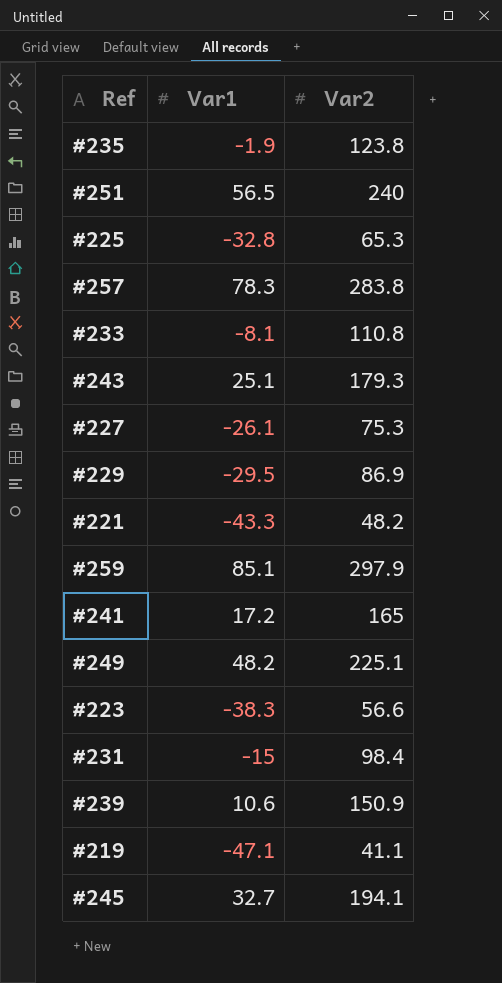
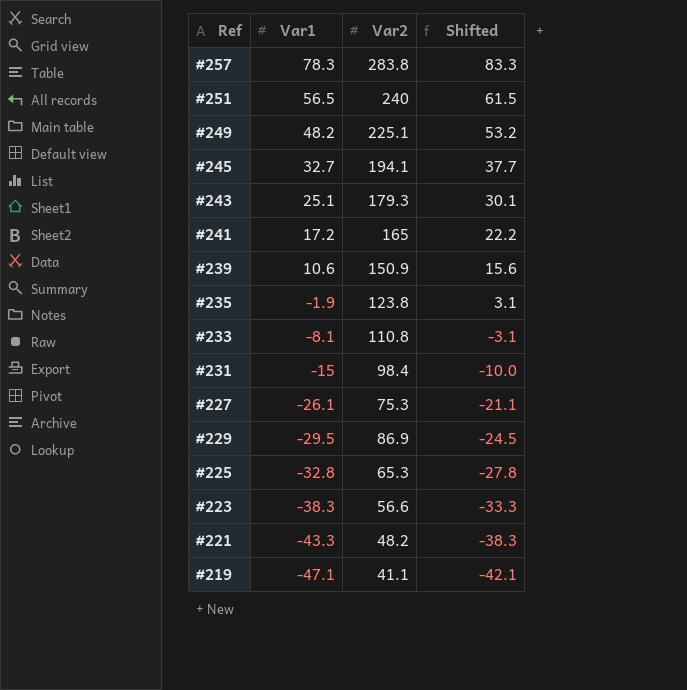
row order: none -> Var1 descending
column Shifted | formula: none -> [Var1] + 5
row #259: 85.1 | 297.9 -> none

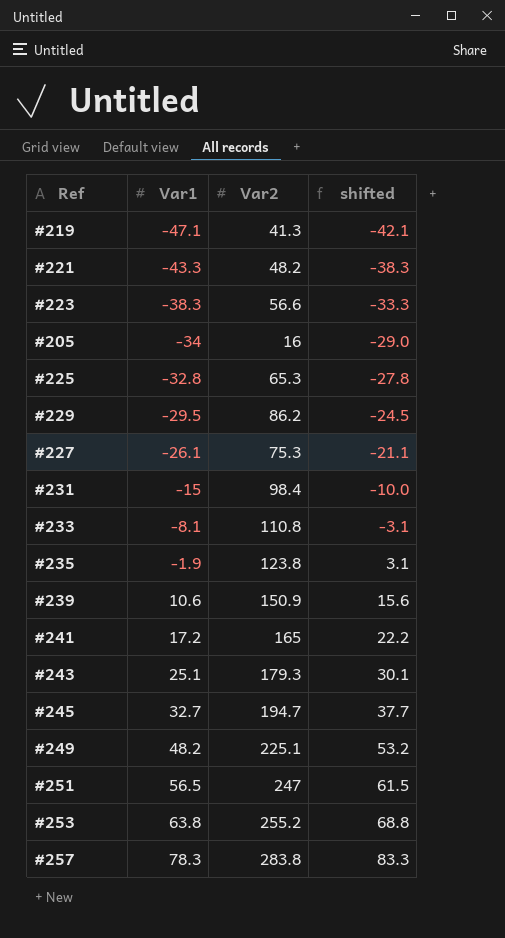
row order: Var1 descending -> Var1 ascending
column name: Shifted -> shifted
#219 | Var2: 41.1 -> 41.3
row #205: none -> -34 | 16 | -29.0
#229 | Var2: 86.9 -> 86.2
#245 | Var2: 194.1 -> 194.7
#251 | Var2: 240 -> 247
row #253: none -> 63.8 | 255.2 | 68.8

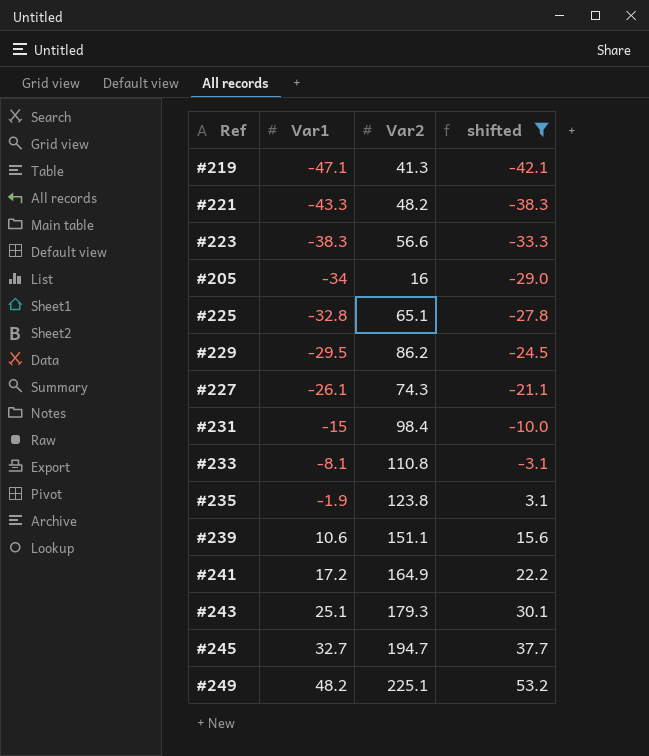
filter: none -> shifted <= 53.2
#225 | Var2: 65.3 -> 65.1
#227 | Var2: 75.3 -> 74.3
#239 | Var2: 150.9 -> 151.1
#241 | Var2: 165 -> 164.9

